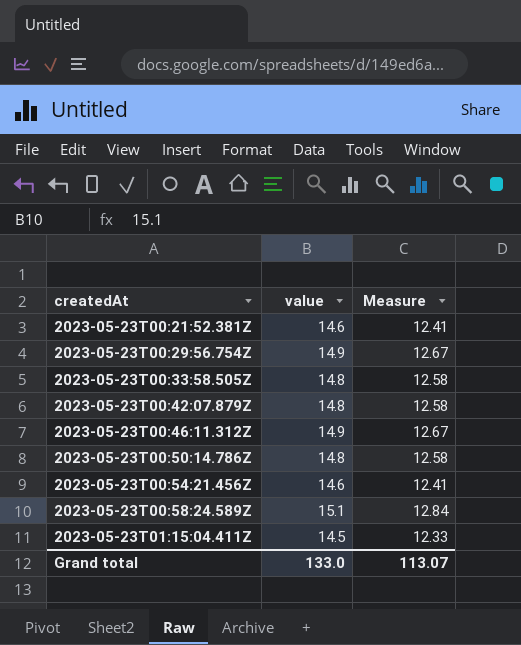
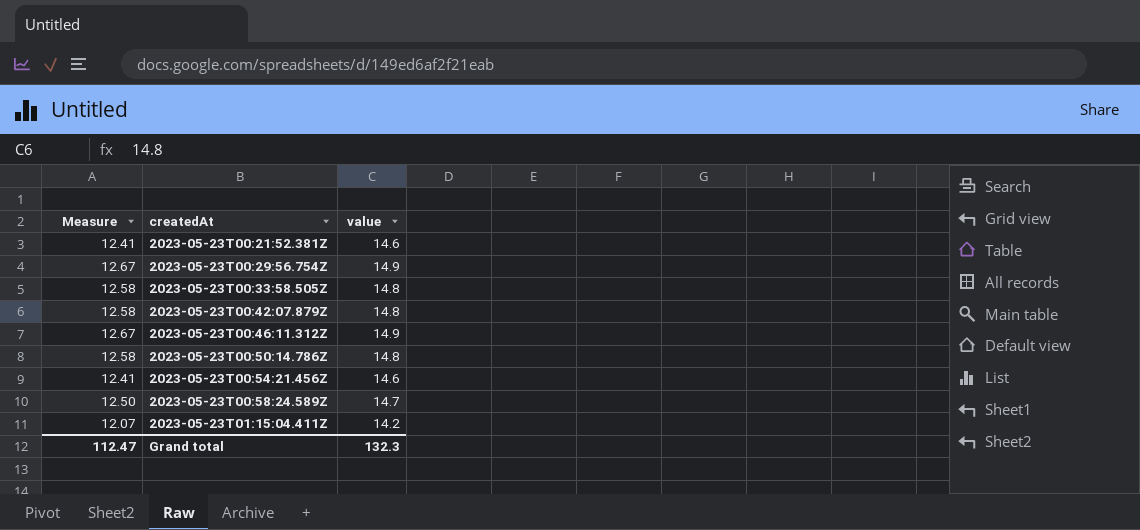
column Measure | position: 3 -> 1
2023-05-23T00:58:24.589Z | Measure: 12.84 -> 12.50
2023-05-23T00:58:24.589Z | value: 15.1 -> 14.7
2023-05-23T01:15:04.411Z | Measure: 12.33 -> 12.07
2023-05-23T01:15:04.411Z | value: 14.5 -> 14.2
Grand total | Measure: 113.07 -> 112.47
Grand total | value: 133.0 -> 132.3

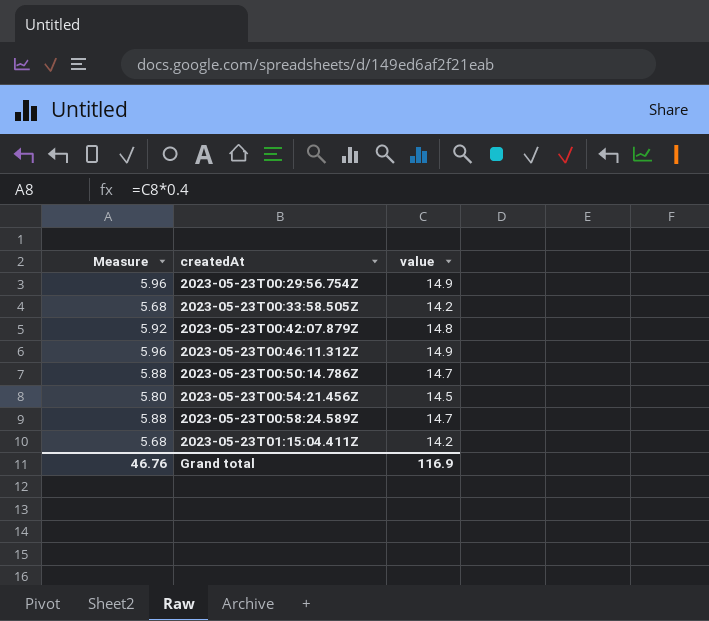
column Measure | formula: [value] * 0.85 -> [value] * 0.4
row 2023-05-23T00:21:52.381Z: 12.41 | 14.6 -> none
2023-05-23T00:33:58.505Z | value: 14.8 -> 14.2
2023-05-23T00:50:14.786Z | value: 14.8 -> 14.7
2023-05-23T00:54:21.456Z | value: 14.6 -> 14.5
Grand total | Measure: 112.47 -> 46.76
Grand total | value: 132.3 -> 116.9

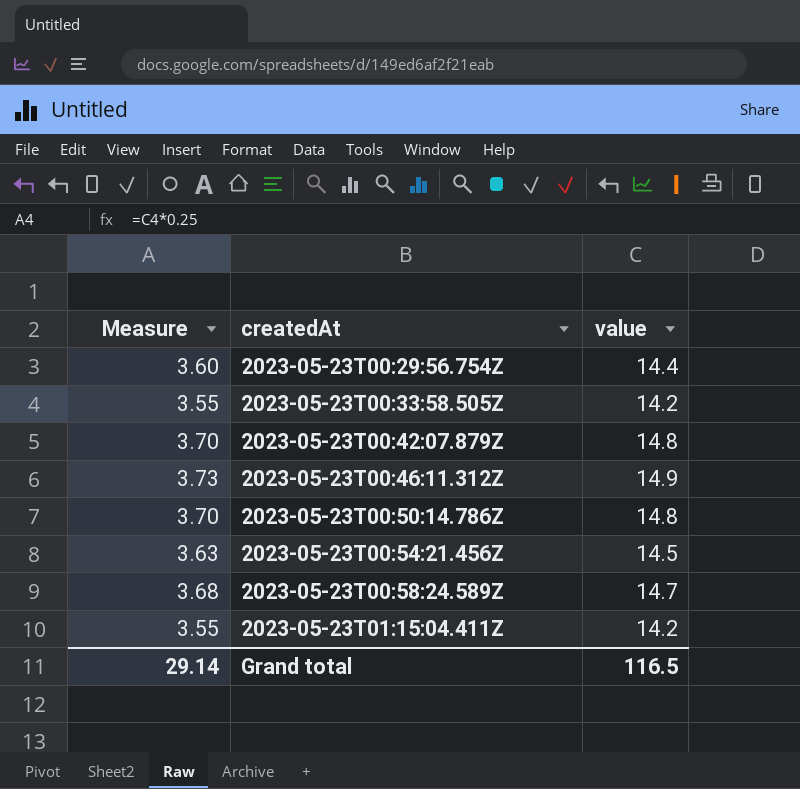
column Measure | formula: [value] * 0.4 -> [value] * 0.25
2023-05-23T00:29:56.754Z | value: 14.9 -> 14.4
2023-05-23T00:50:14.786Z | value: 14.7 -> 14.8
Grand total | Measure: 46.76 -> 29.14
Grand total | value: 116.9 -> 116.5

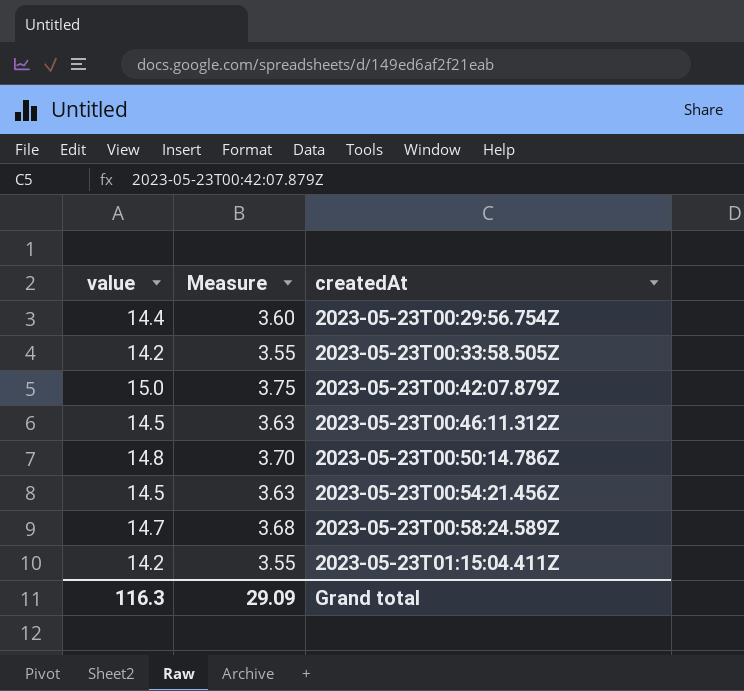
column value | position: 3 -> 1
2023-05-23T00:42:07.879Z | value: 14.8 -> 15.0
2023-05-23T00:42:07.879Z | Measure: 3.70 -> 3.75
2023-05-23T00:46:11.312Z | value: 14.9 -> 14.5
2023-05-23T00:46:11.312Z | Measure: 3.73 -> 3.63
Grand total | value: 116.5 -> 116.3
Grand total | Measure: 29.14 -> 29.09

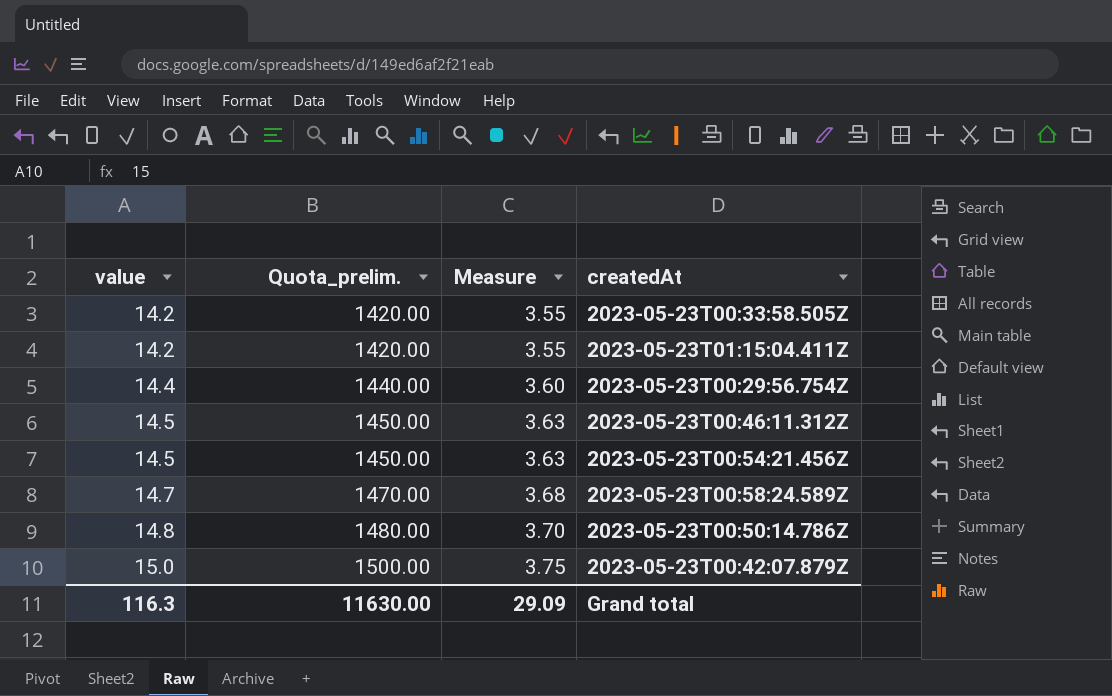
row order: createdAt ascending -> value ascending
column Quota_prelim. | formula: none -> [value] * 100

